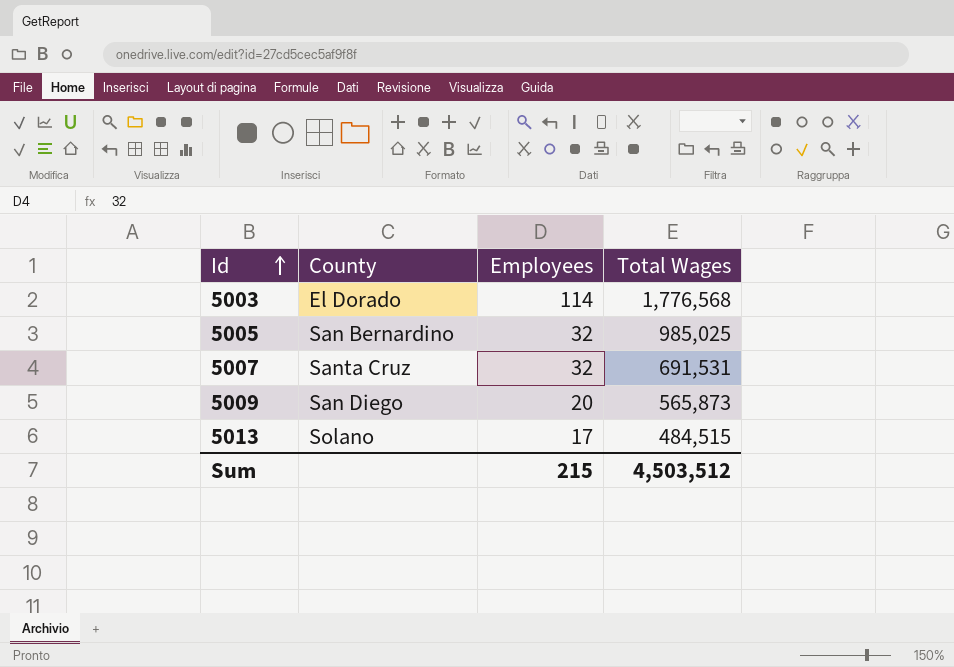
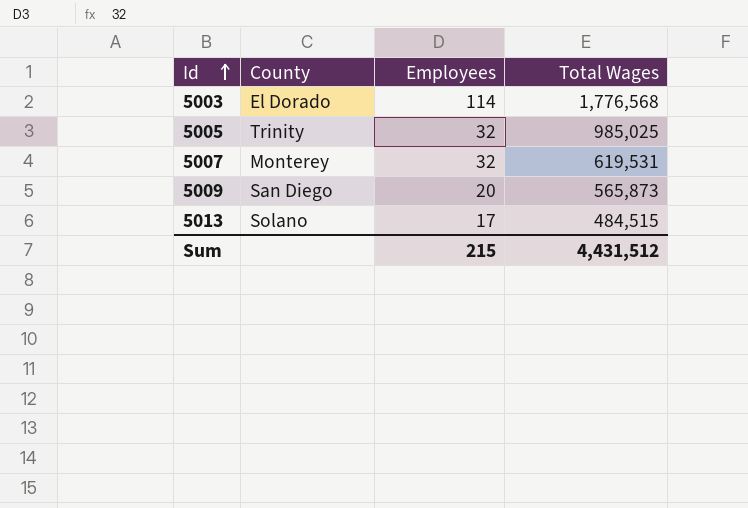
5005 | County: San Bernardino -> Trinity
5007 | County: Santa Cruz -> Monterey
5007 | Total Wages: 691,531 -> 619,531
Sum | Total Wages: 4,503,512 -> 4,431,512

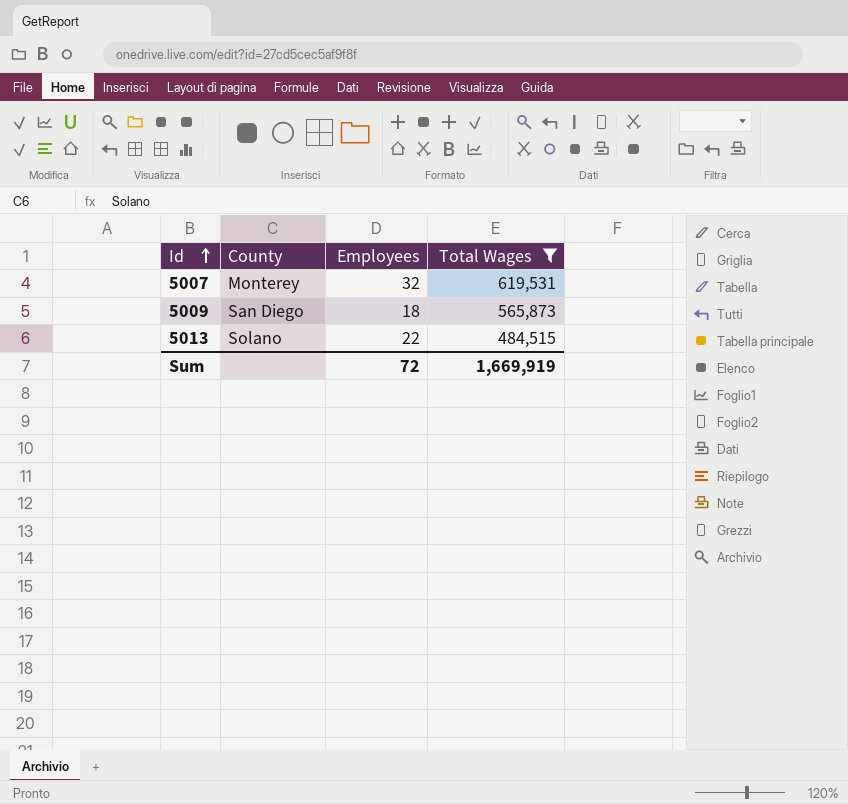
filter: none -> Total Wages <= 619,531
5009 | Employees: 20 -> 18
5013 | Employees: 17 -> 22
Sum | Employees: 215 -> 72
Sum | Total Wages: 4,431,512 -> 1,669,919

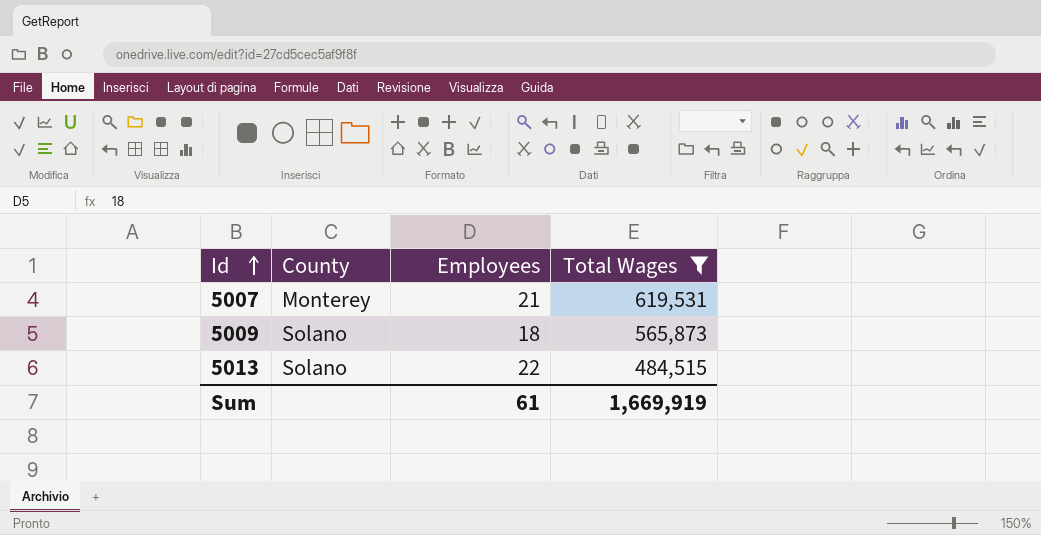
5007 | Employees: 32 -> 21
5009 | County: San Diego -> Solano
Sum | Employees: 72 -> 61

